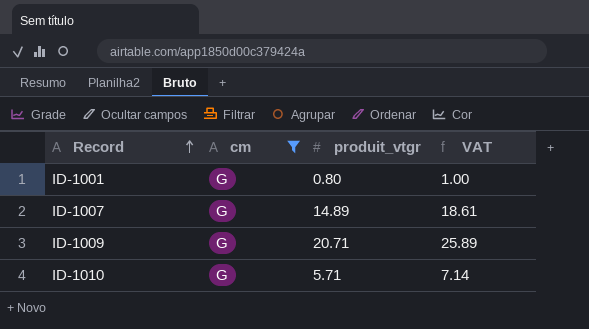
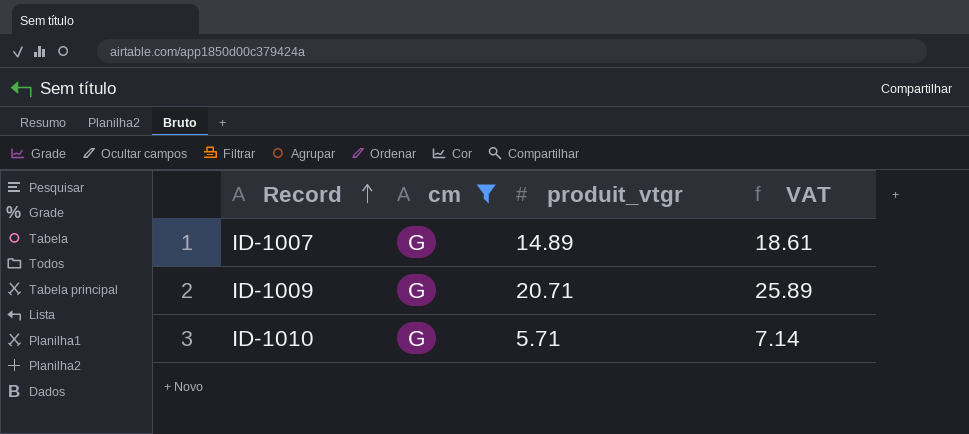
row ID-1001: G | 0.80 | 1.00 -> none

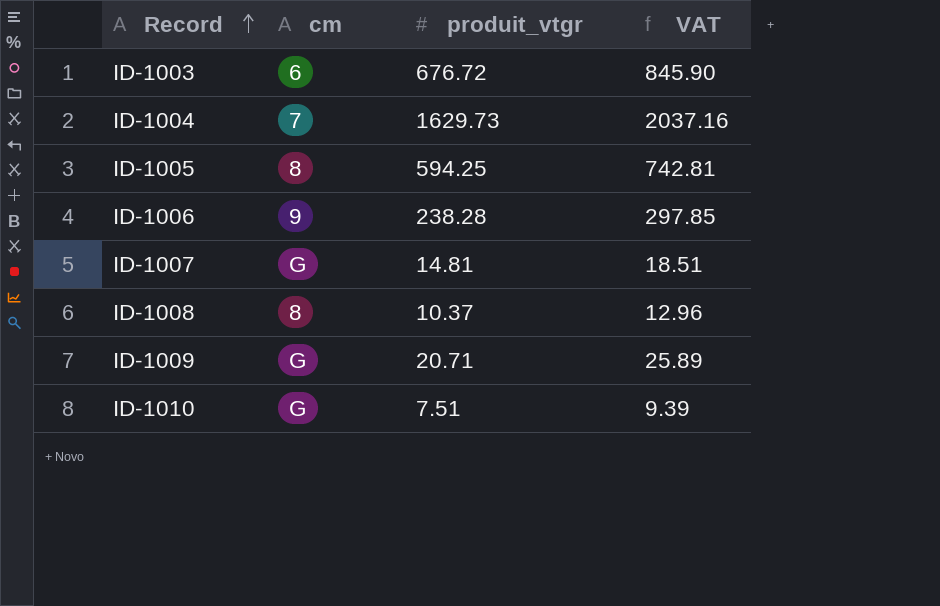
filter: cm = G -> none
ID-1007 | produit_vtgr: 14.89 -> 14.81
ID-1007 | VAT: 18.61 -> 18.51
ID-1010 | produit_vtgr: 5.71 -> 7.51
ID-1010 | VAT: 7.14 -> 9.39

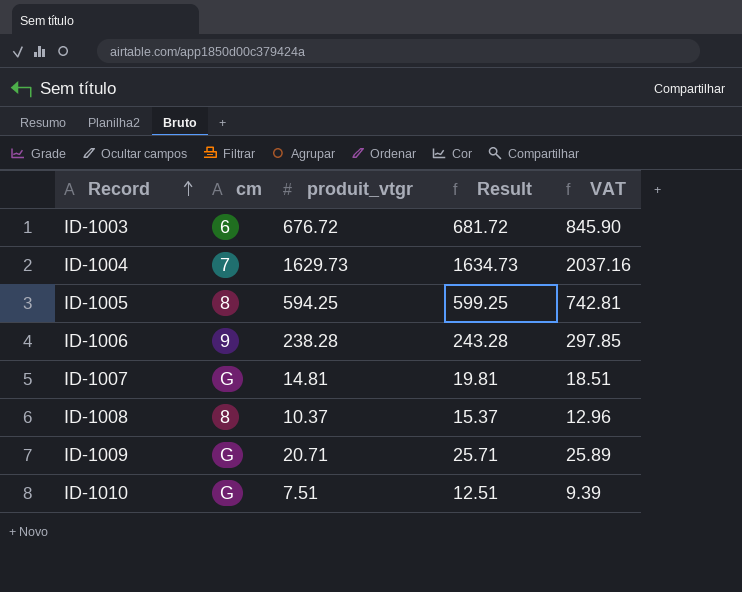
column Result | formula: none -> [produit_vtgr] + 5

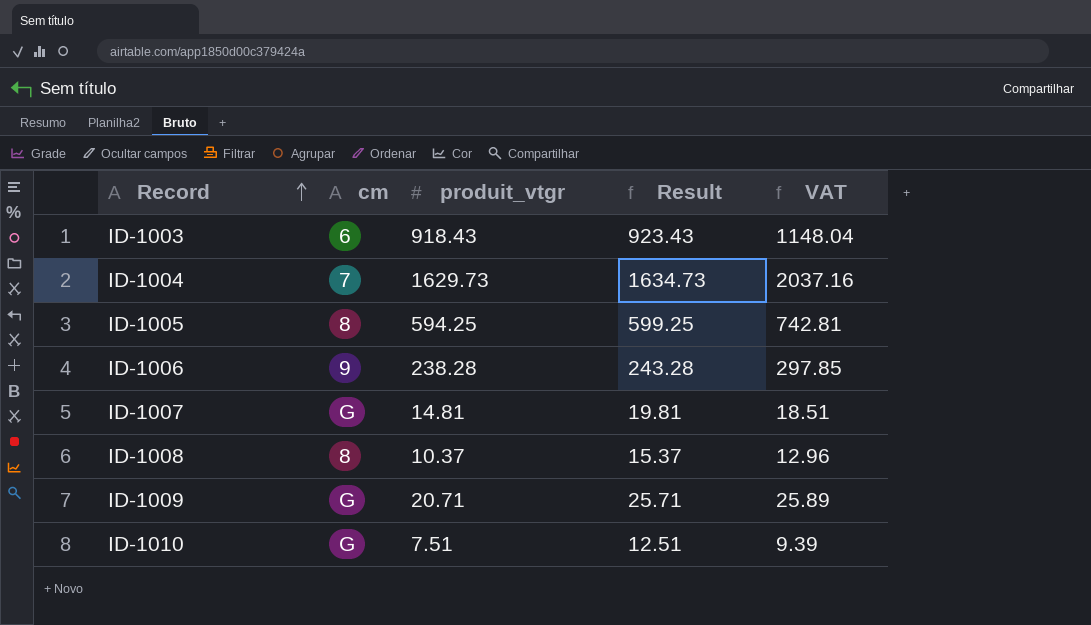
ID-1003 | produit_vtgr: 676.72 -> 918.43
ID-1003 | Result: 681.72 -> 923.43
ID-1003 | VAT: 845.90 -> 1148.04

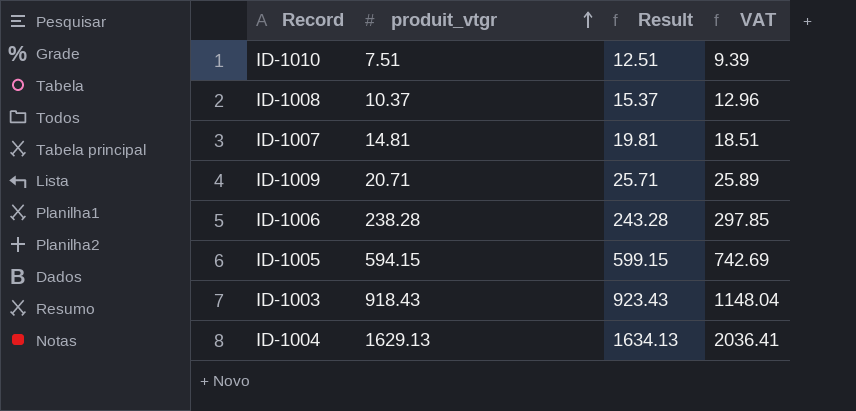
row order: Record ascending -> produit_vtgr ascending
column cm | position: 2 -> none
ID-1005 | produit_vtgr: 594.25 -> 594.15
ID-1005 | Result: 599.25 -> 599.15
ID-1005 | VAT: 742.81 -> 742.69
ID-1004 | produit_vtgr: 1629.73 -> 1629.13
ID-1004 | Result: 1634.73 -> 1634.13
ID-1004 | VAT: 2037.16 -> 2036.41

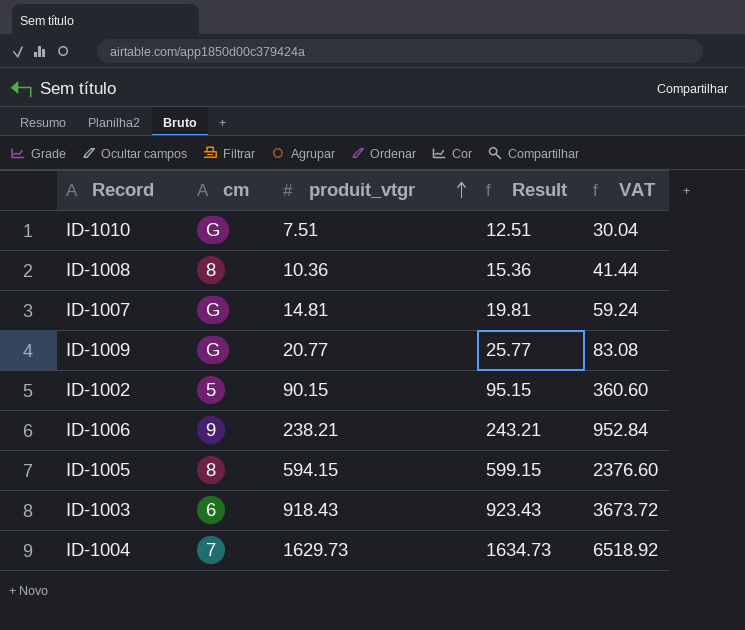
column cm | position: none -> 2
column VAT | formula: [produit_vtgr] * 1.25 -> [produit_vtgr] * 4
ID-1008 | produit_vtgr: 10.37 -> 10.36
ID-1008 | Result: 15.37 -> 15.36
ID-1009 | produit_vtgr: 20.71 -> 20.77
ID-1009 | Result: 25.71 -> 25.77
row ID-1002: none -> 5 | 90.15 | 95.15 | 360.60
ID-1006 | produit_vtgr: 238.28 -> 238.21
ID-1006 | Result: 243.28 -> 243.21
ID-1004 | produit_vtgr: 1629.13 -> 1629.73
ID-1004 | Result: 1634.13 -> 1634.73

